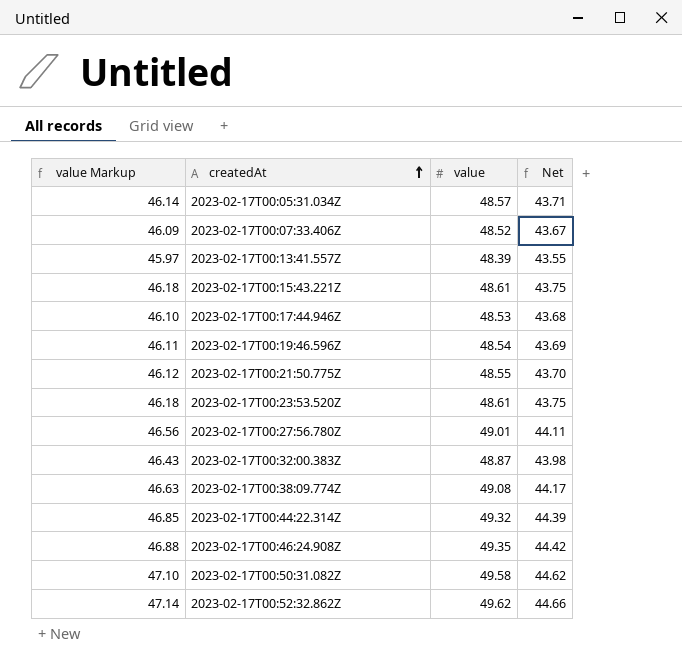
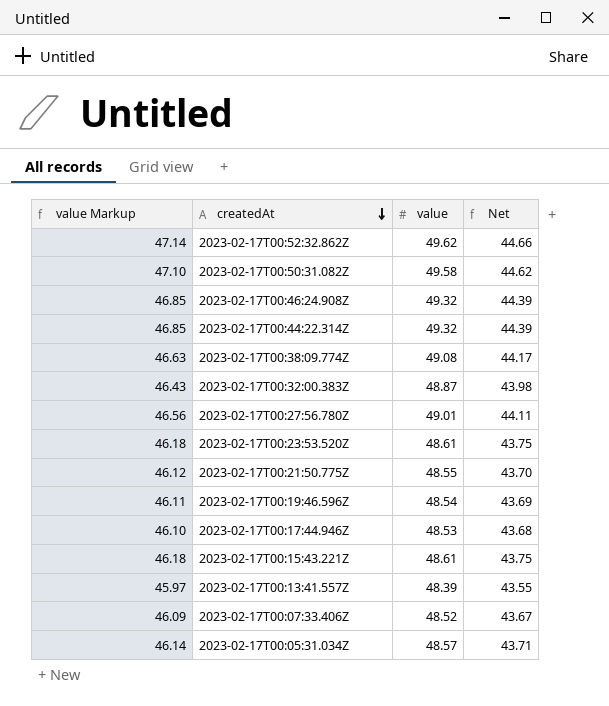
row order: createdAt ascending -> createdAt descending
2023-02-17T00:46:24.908Z | value Markup: 46.88 -> 46.85
2023-02-17T00:46:24.908Z | value: 49.35 -> 49.32
2023-02-17T00:46:24.908Z | Net: 44.42 -> 44.39

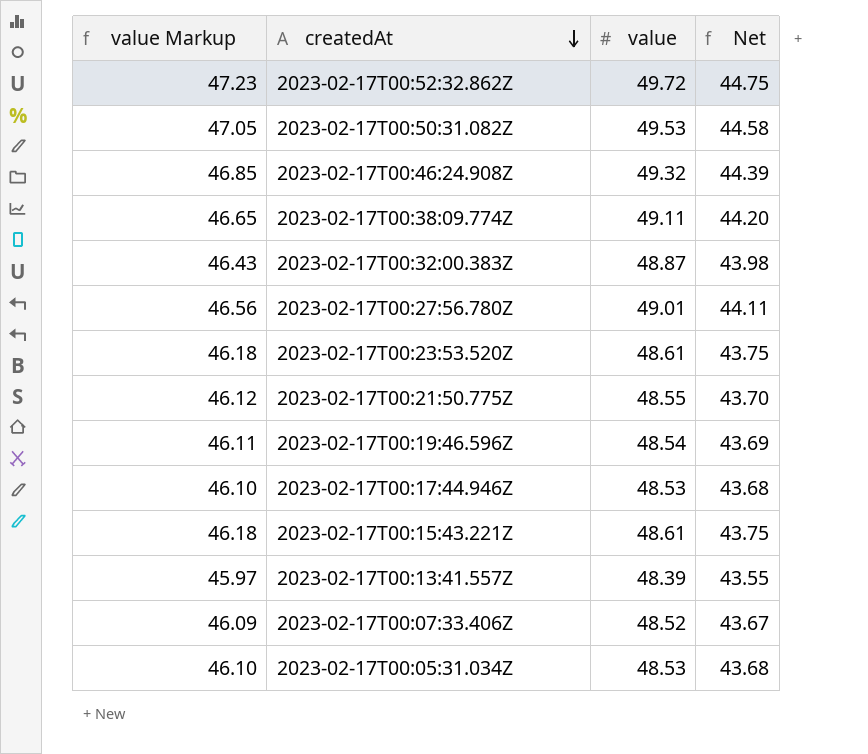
row 2023-02-17T00:44:22.314Z: 46.85 | 49.32 | 44.39 -> none
2023-02-17T00:52:32.862Z | value Markup: 47.14 -> 47.23
2023-02-17T00:52:32.862Z | value: 49.62 -> 49.72
2023-02-17T00:52:32.862Z | Net: 44.66 -> 44.75
2023-02-17T00:50:31.082Z | value Markup: 47.10 -> 47.05
2023-02-17T00:50:31.082Z | value: 49.58 -> 49.53
2023-02-17T00:50:31.082Z | Net: 44.62 -> 44.58
2023-02-17T00:38:09.774Z | value Markup: 46.63 -> 46.65
2023-02-17T00:38:09.774Z | value: 49.08 -> 49.11
2023-02-17T00:38:09.774Z | Net: 44.17 -> 44.20
2023-02-17T00:05:31.034Z | value Markup: 46.14 -> 46.10
2023-02-17T00:05:31.034Z | value: 48.57 -> 48.53
2023-02-17T00:05:31.034Z | Net: 43.71 -> 43.68

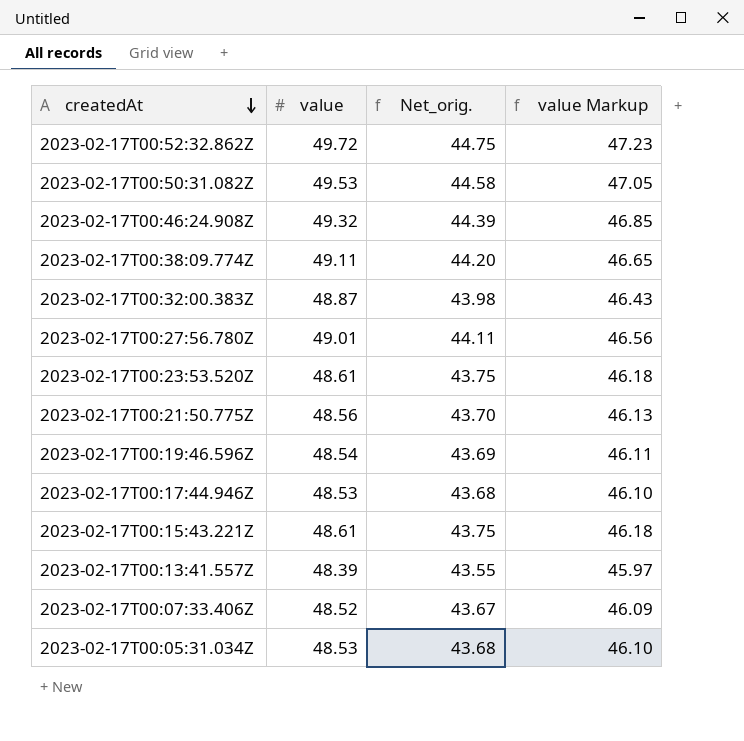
column name: Net -> Net_orig.
column value Markup | position: 1 -> 4
2023-02-17T00:21:50.775Z | value: 48.55 -> 48.56
2023-02-17T00:21:50.775Z | value Markup: 46.12 -> 46.13

